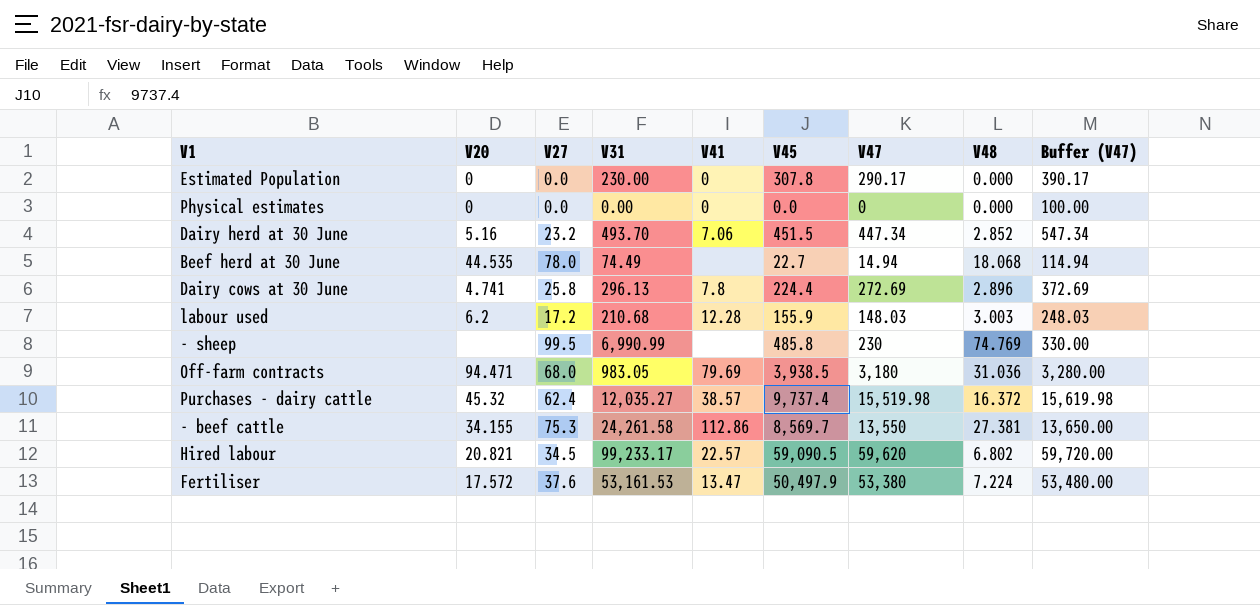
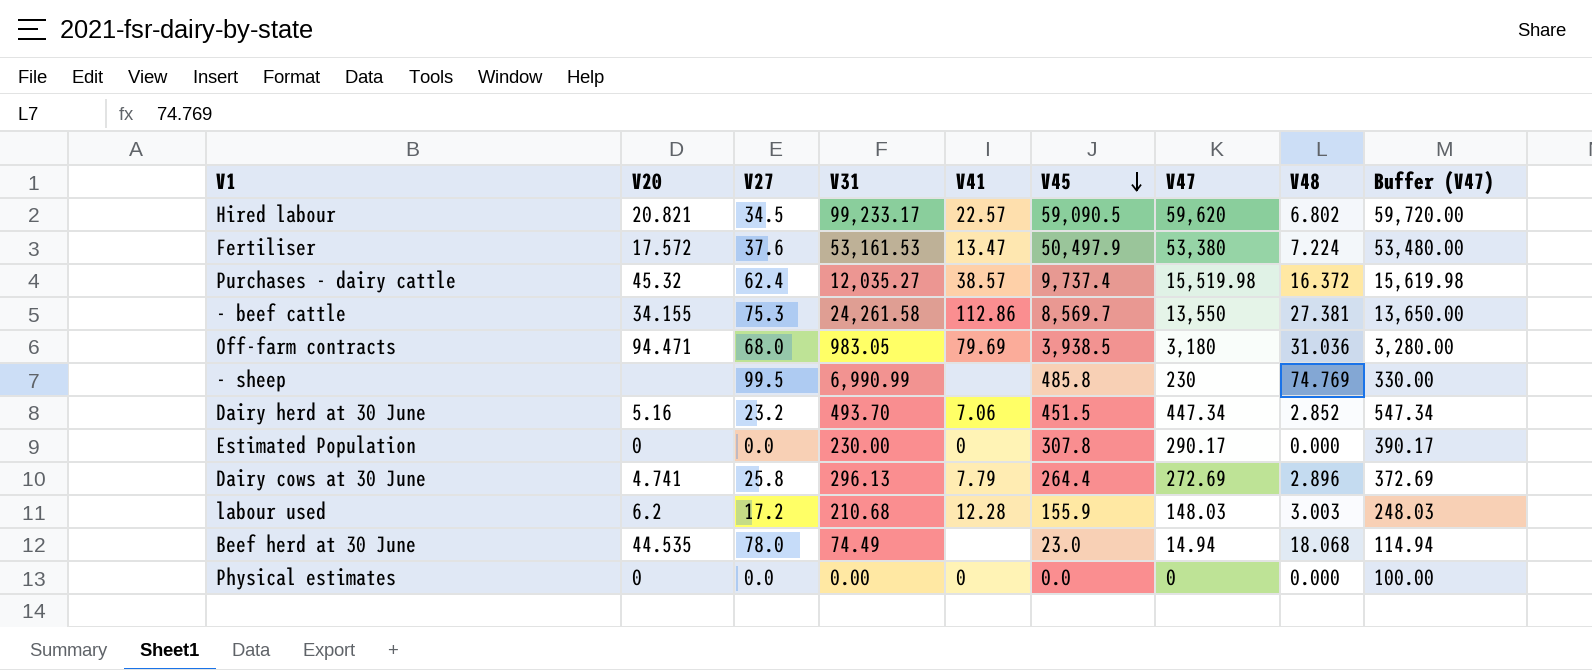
row order: none -> V45 descending
Dairy cows at 30 June | V41: 7.8 -> 7.79
Dairy cows at 30 June | V45: 224.4 -> 264.4
Beef herd at 30 June | V45: 22.7 -> 23.0

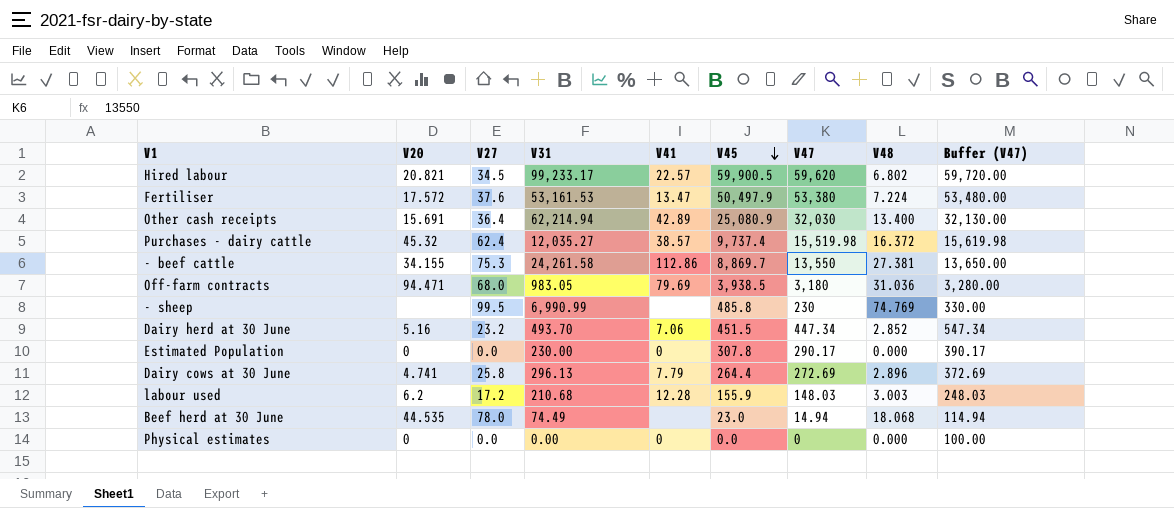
Hired labour | V45: 59,090.5 -> 59,900.5
row Other cash receipts: none -> 15.691 | 36.4 | 62,214.94 | 42.89 | 25,080.9 | 32,030 | 13.400 | 32,130.00
- beef cattle | V45: 8,569.7 -> 8,869.7

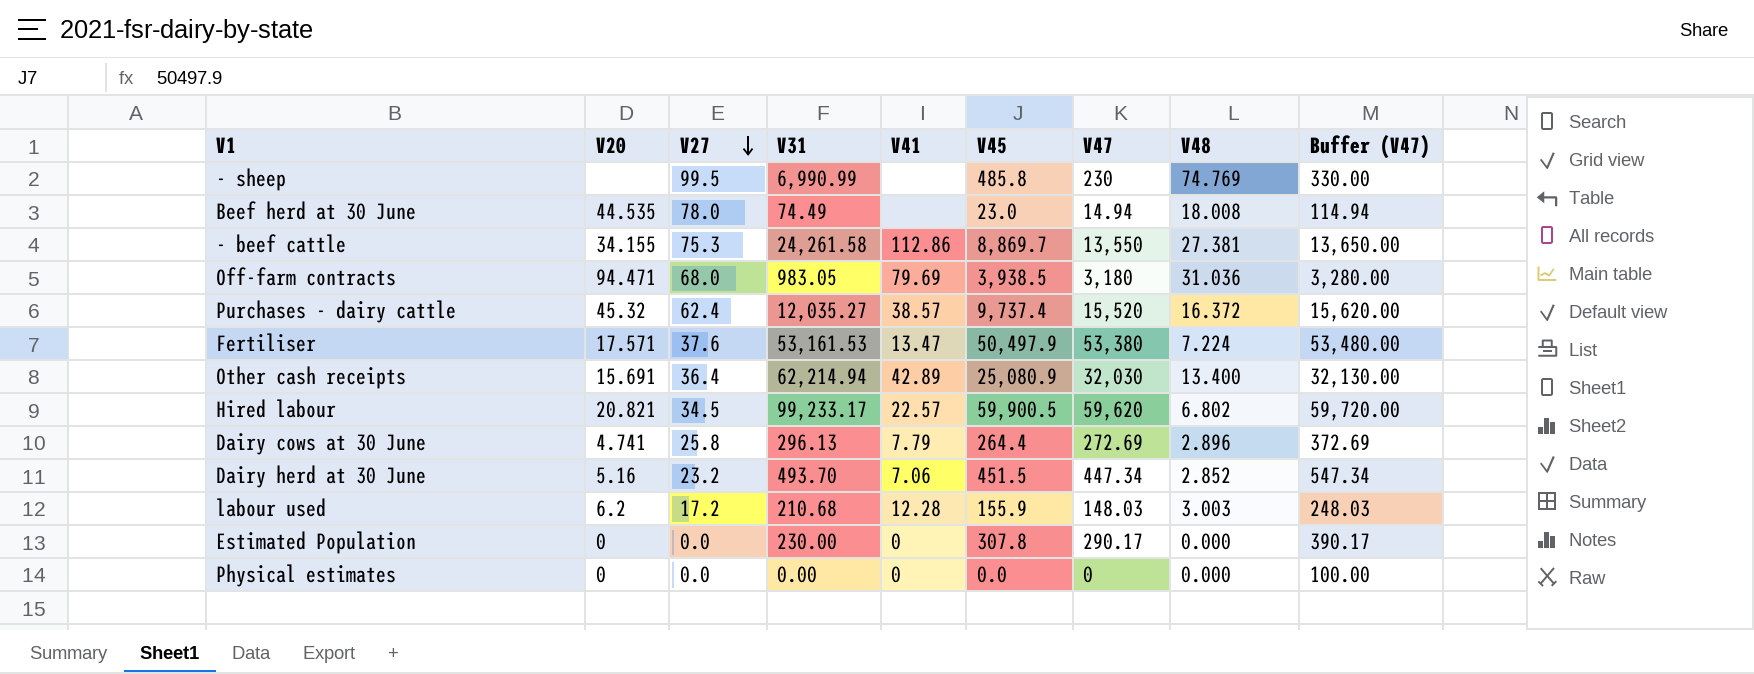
row order: V45 descending -> V27 descending
Beef herd at 30 June | V48: 18.068 -> 18.008
Purchases - dairy cattle | V47: 15,519.98 -> 15,520
Purchases - dairy cattle | Buffer (V47): 15,619.98 -> 15,620.00
Fertiliser | V20: 17.572 -> 17.571

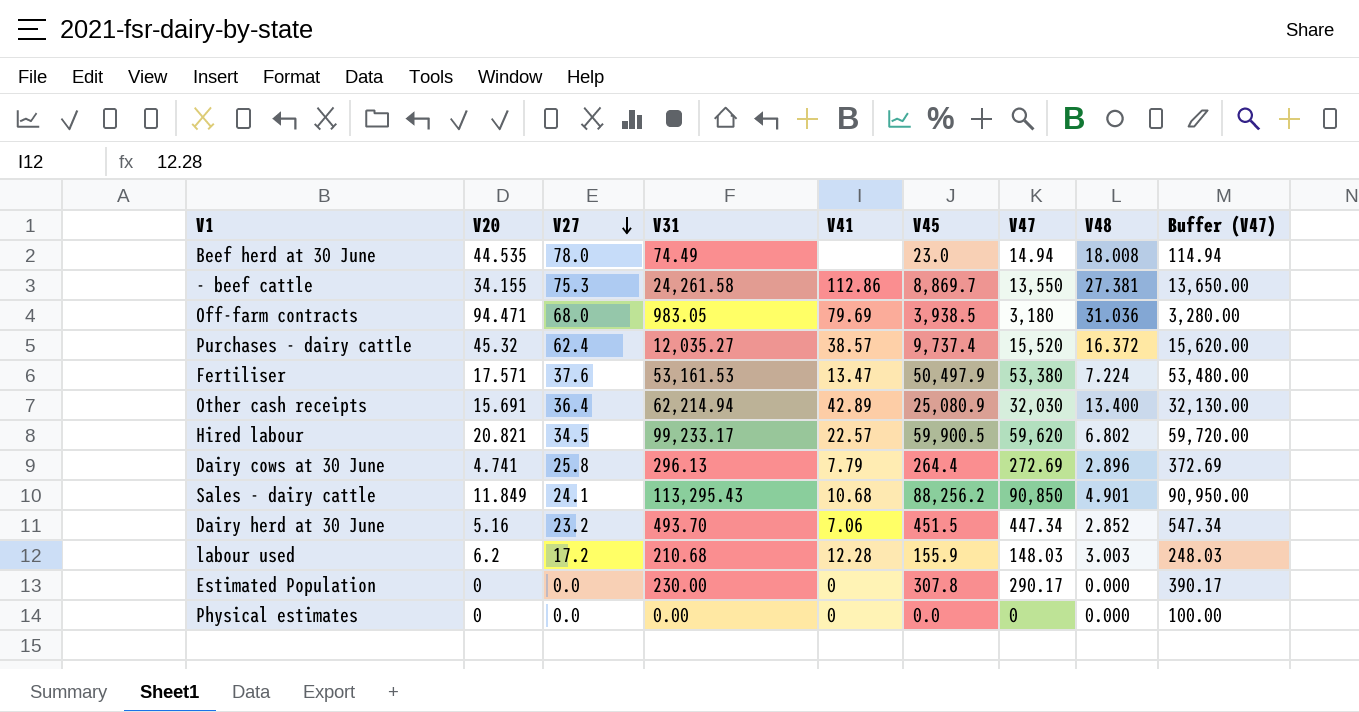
row - sheep: none | 99.5 | 6,990.99 | none | 485.8 | 230 | 74.769 | 330.00 -> none
row Sales - dairy cattle: none -> 11.849 | 24.1 | 113,295.43 | 10.68 | 88,256.2 | 90,850 | 4.901 | 90,950.00

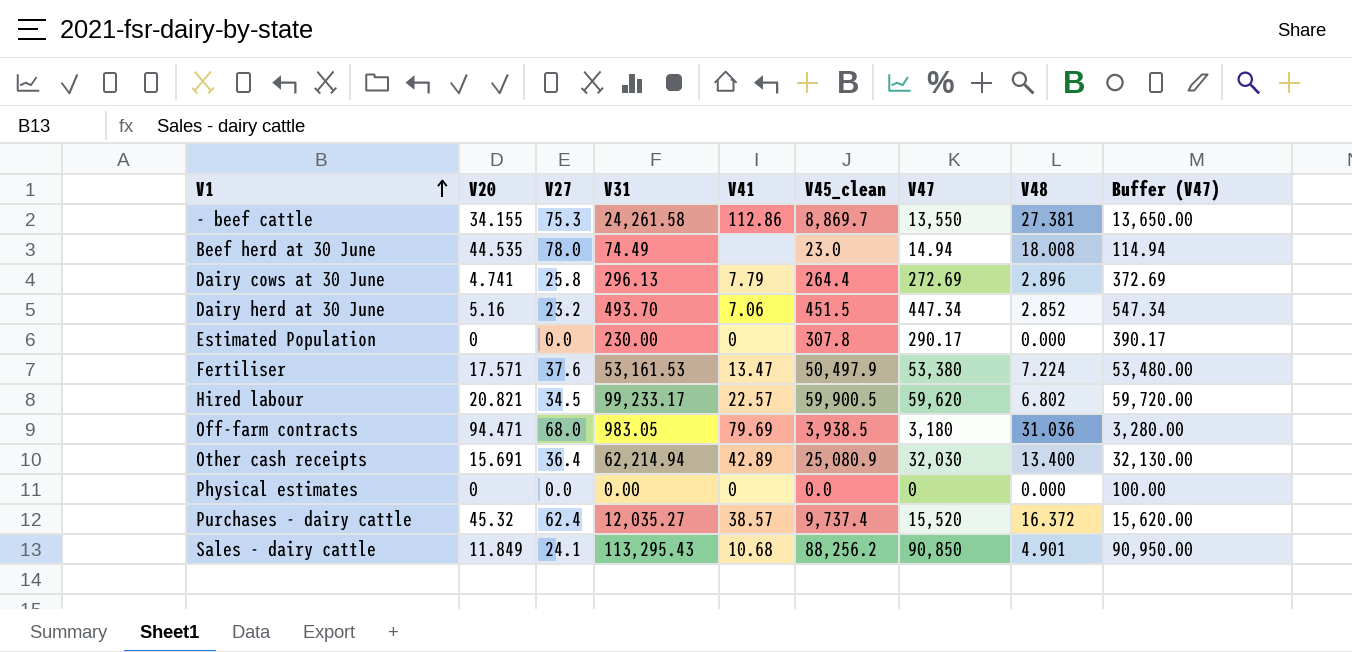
row order: V27 descending -> V1 ascending
column name: V45 -> V45_clean
row labour used: 6.2 | 17.2 | 210.68 | 12.28 | 155.9 | 148.03 | 3.003 | 248.03 -> none

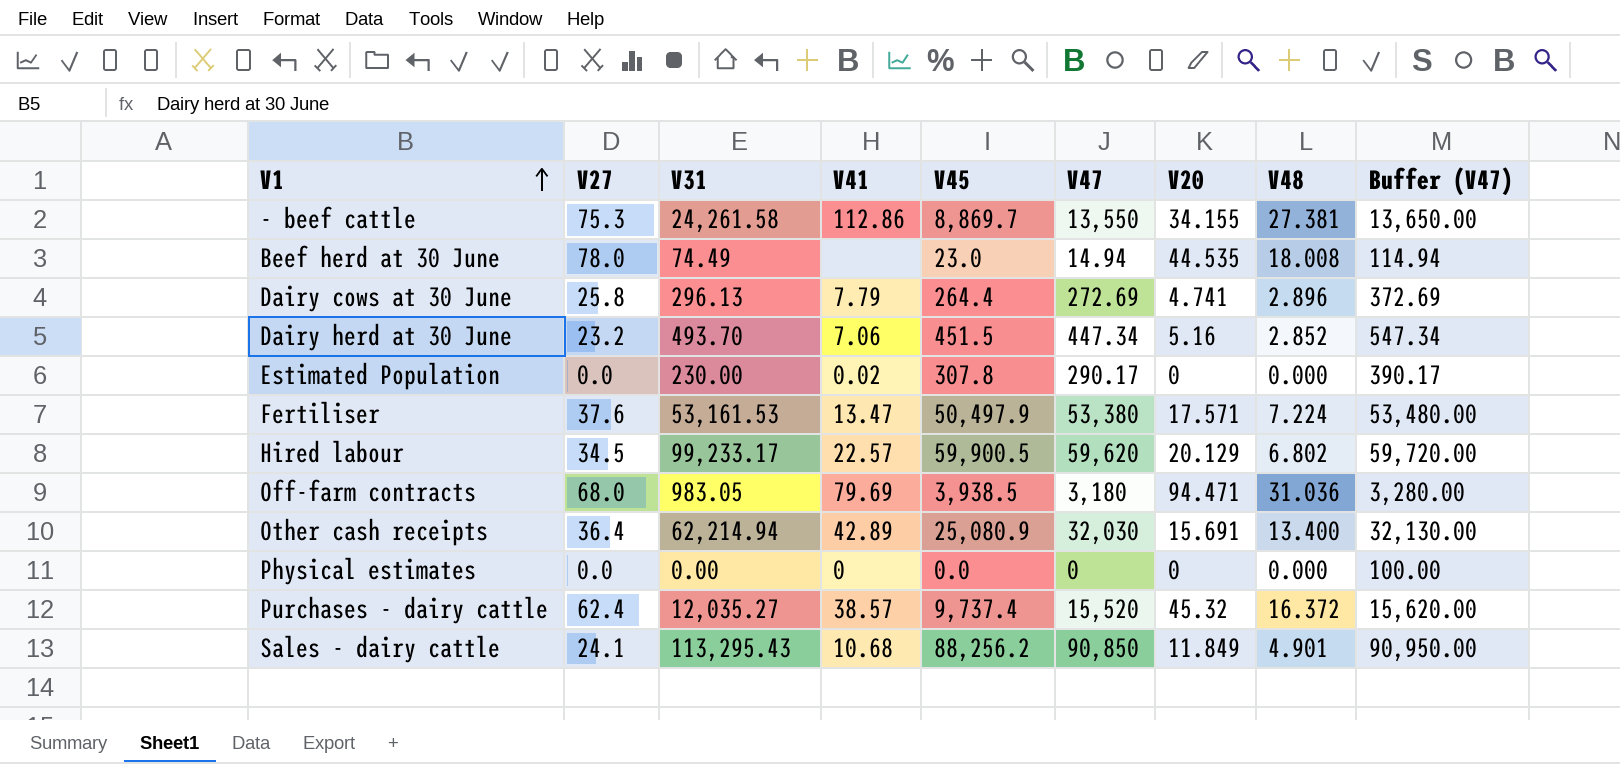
column name: V45_clean -> V45
column V20 | position: 2 -> 7
Estimated Population | V41: 0 -> 0.02
Hired labour | V20: 20.821 -> 20.129

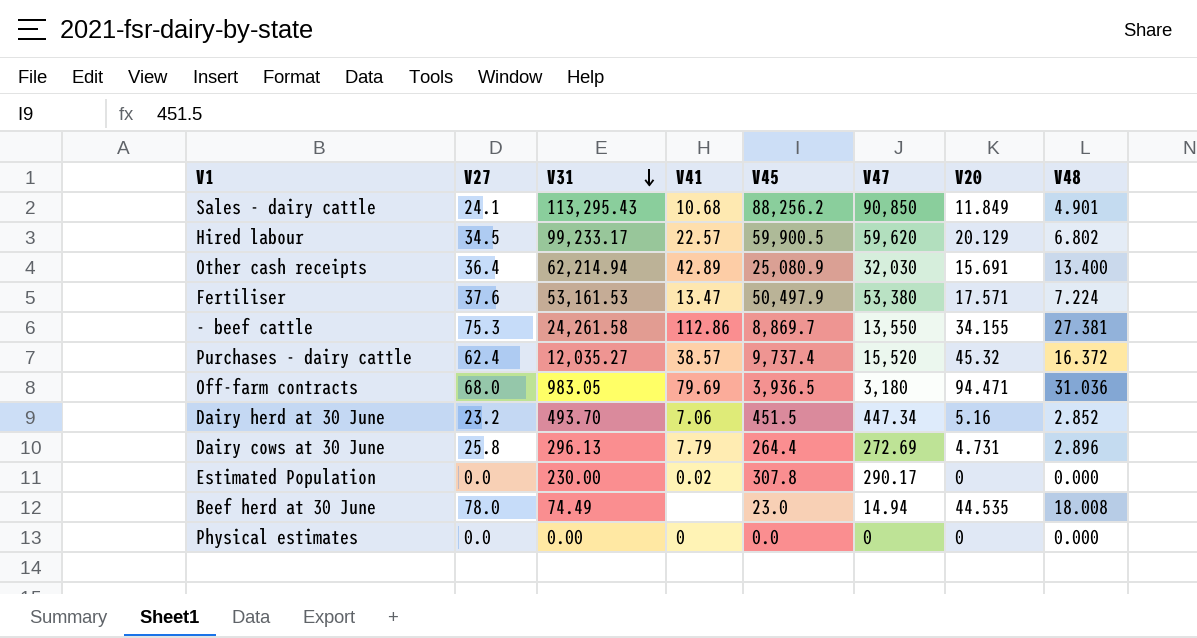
row order: V1 ascending -> V31 descending
column Buffer (V47) | formula: [V47] + 100 -> none
Off-farm contracts | V45: 3,938.5 -> 3,936.5
Dairy cows at 30 June | V20: 4.741 -> 4.731

